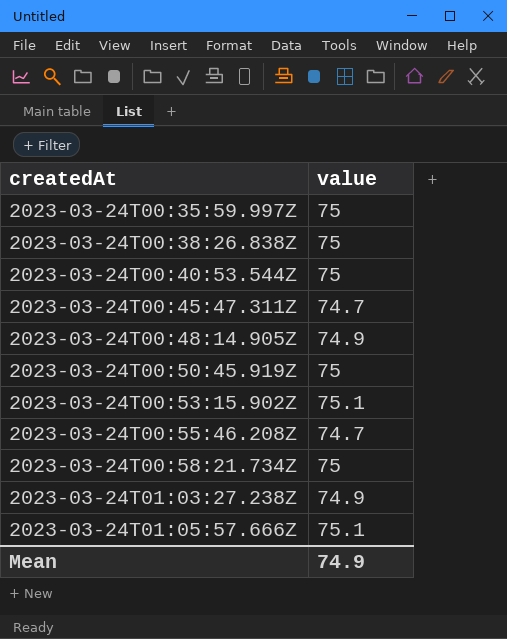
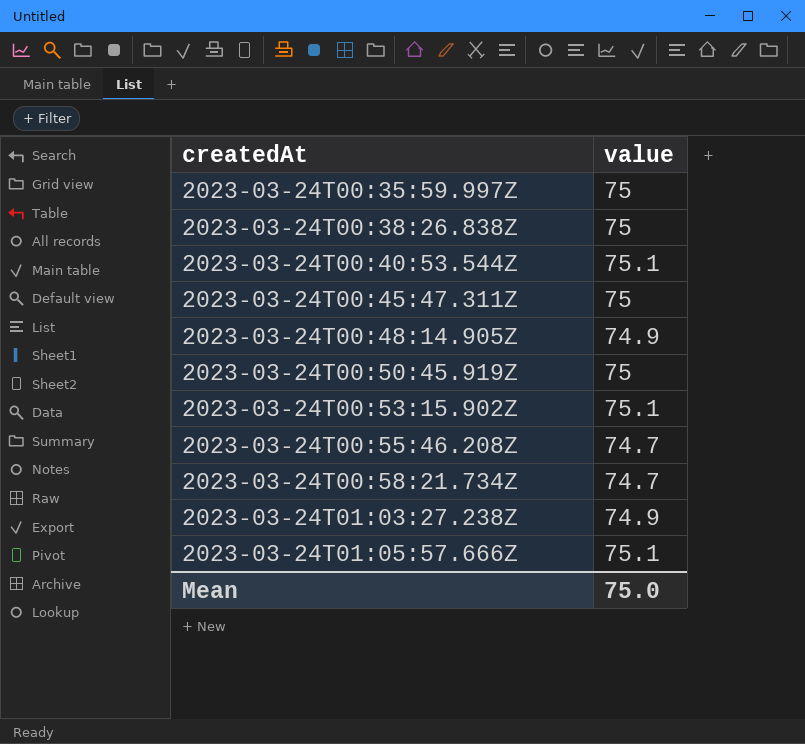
2023-03-24T00:40:53.544Z | value: 75 -> 75.1
2023-03-24T00:45:47.311Z | value: 74.7 -> 75
2023-03-24T00:58:21.734Z | value: 75 -> 74.7
Mean | value: 74.9 -> 75.0

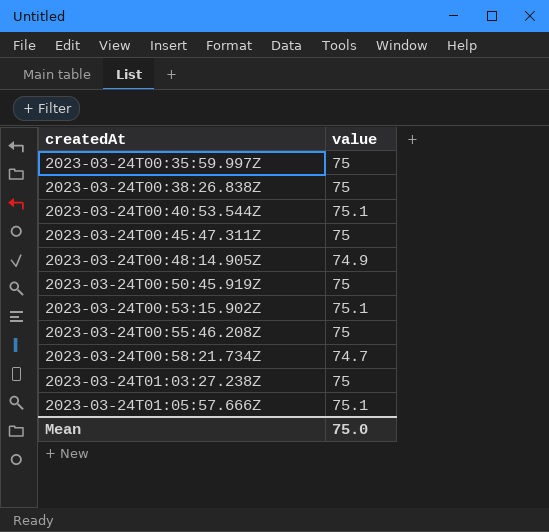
2023-03-24T00:55:46.208Z | value: 74.7 -> 75
2023-03-24T01:03:27.238Z | value: 74.9 -> 75

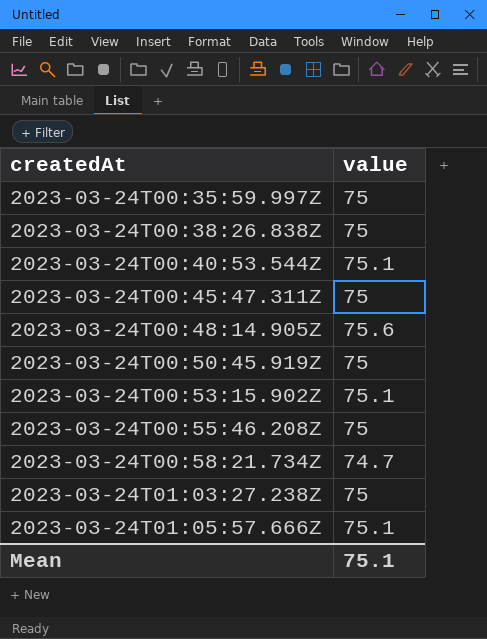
2023-03-24T00:48:14.905Z | value: 74.9 -> 75.6
Mean | value: 75.0 -> 75.1

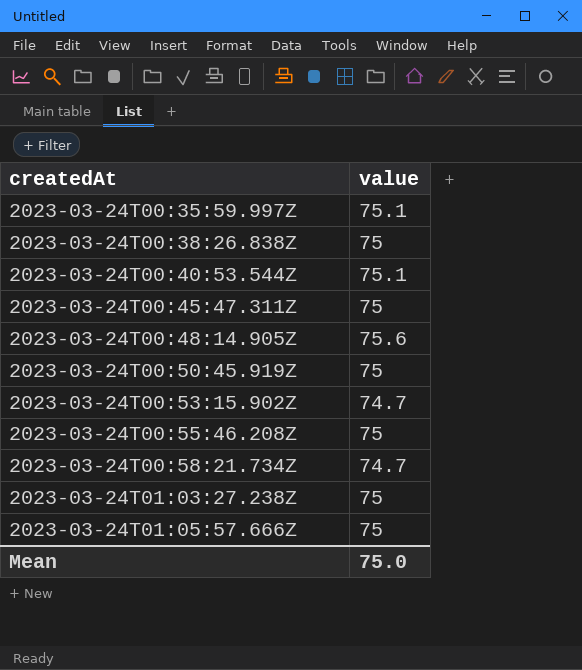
2023-03-24T00:35:59.997Z | value: 75 -> 75.1
2023-03-24T00:53:15.902Z | value: 75.1 -> 74.7
2023-03-24T01:05:57.666Z | value: 75.1 -> 75
Mean | value: 75.1 -> 75.0

